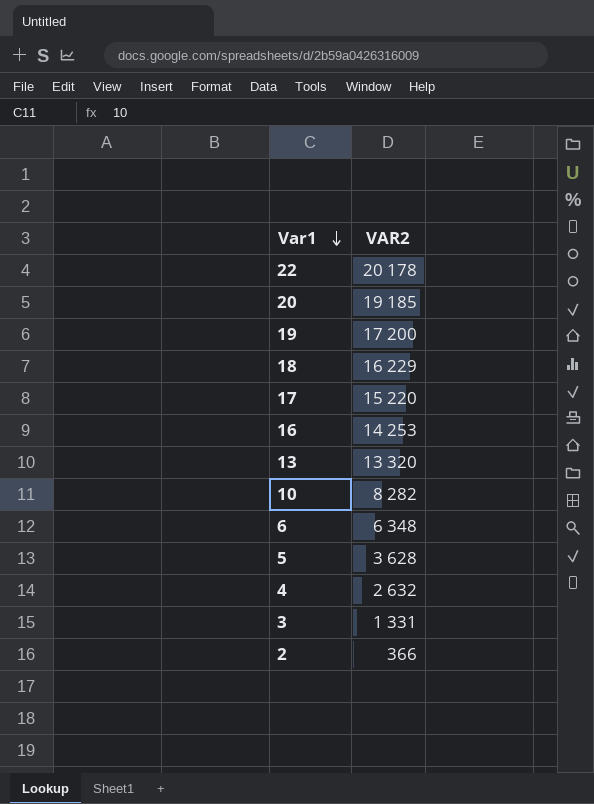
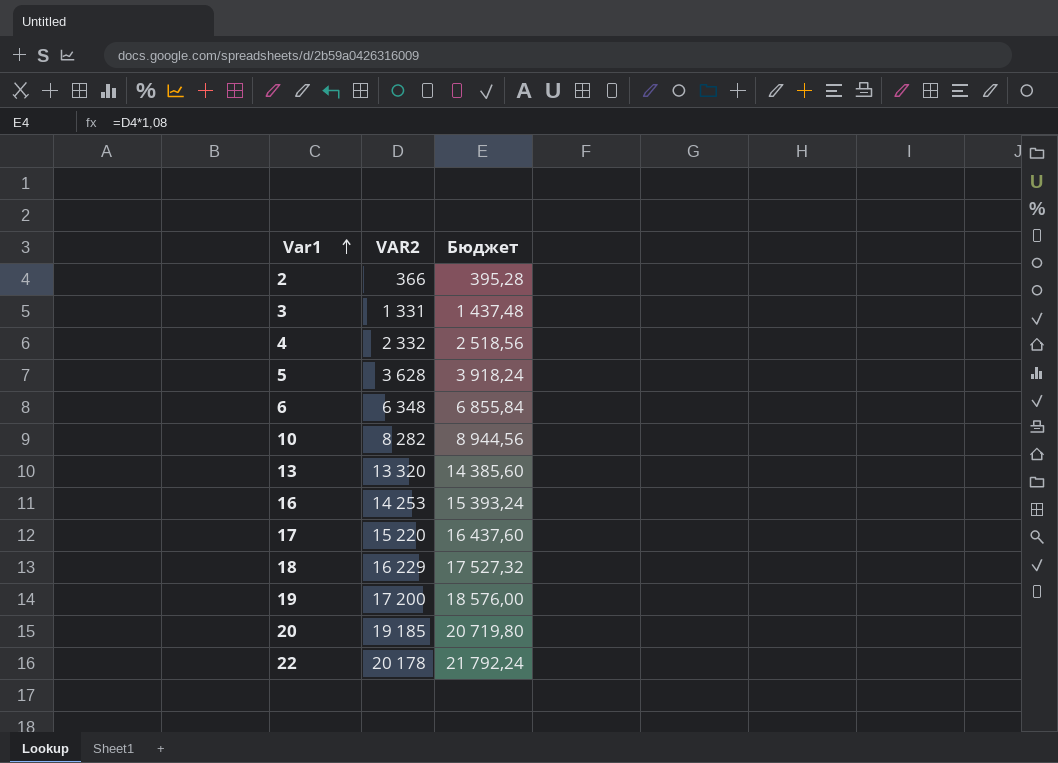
row order: Var1 descending -> Var1 ascending
column Бюджет | formula: none -> [VAR2] * 1,08
4 | VAR2: 2 632 -> 2 332

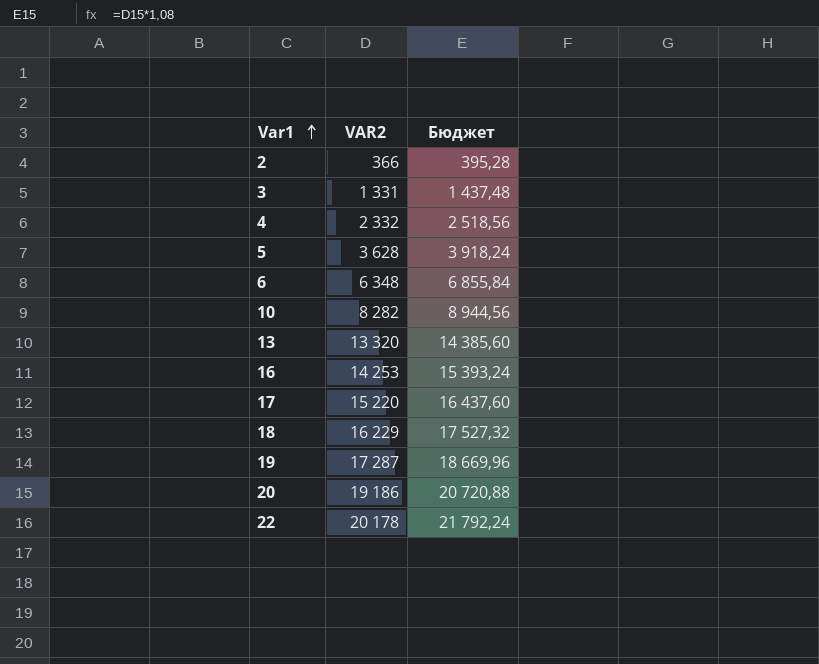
19 | VAR2: 17 200 -> 17 287
19 | Бюджет: 18 576,00 -> 18 669,96
20 | VAR2: 19 185 -> 19 186
20 | Бюджет: 20 719,80 -> 20 720,88

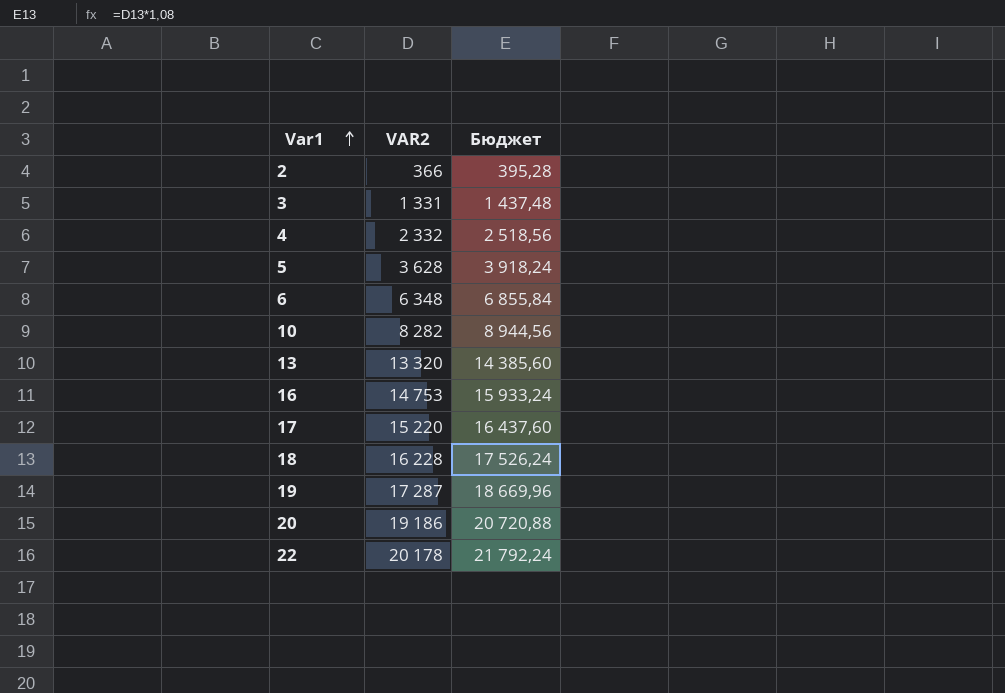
16 | VAR2: 14 253 -> 14 753
16 | Бюджет: 15 393,24 -> 15 933,24
18 | VAR2: 16 229 -> 16 228
18 | Бюджет: 17 527,32 -> 17 526,24

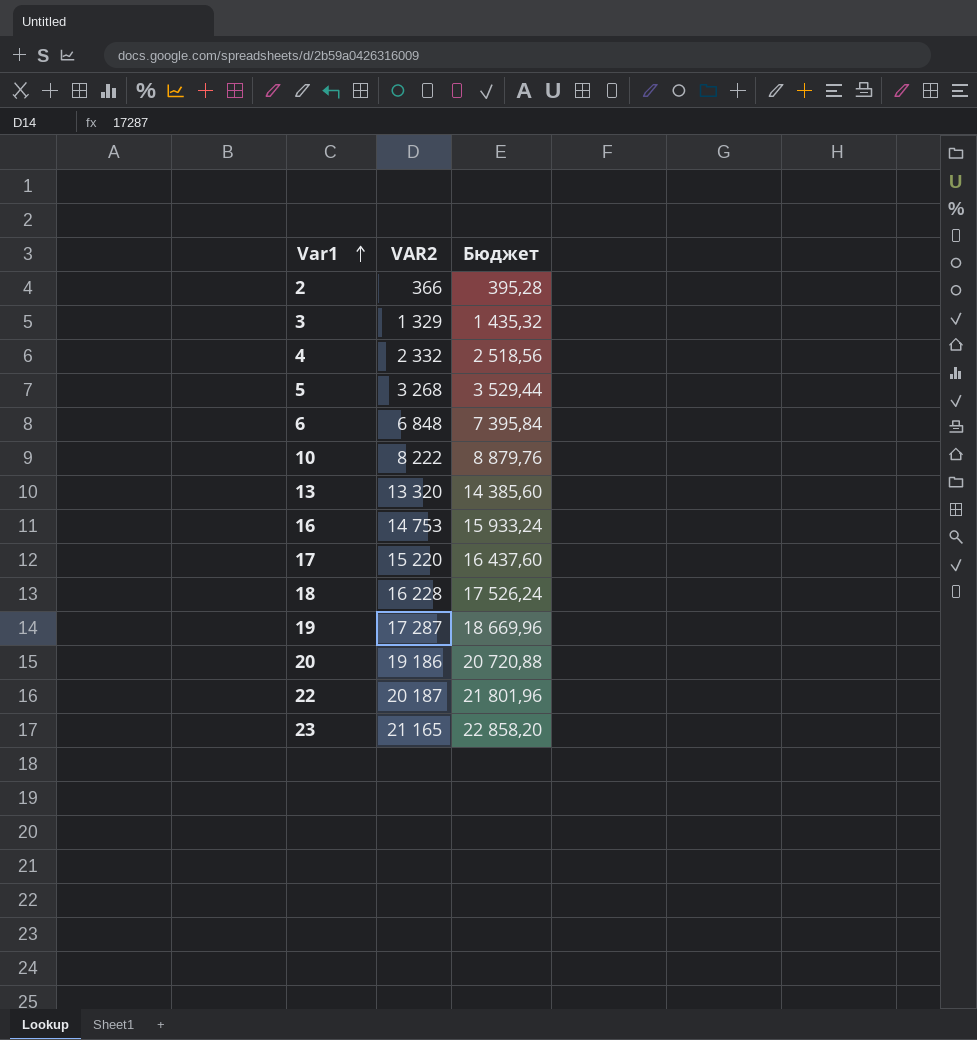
3 | VAR2: 1 331 -> 1 329
3 | Бюджет: 1 437,48 -> 1 435,32
5 | VAR2: 3 628 -> 3 268
5 | Бюджет: 3 918,24 -> 3 529,44
6 | VAR2: 6 348 -> 6 848
6 | Бюджет: 6 855,84 -> 7 395,84
10 | VAR2: 8 282 -> 8 222
10 | Бюджет: 8 944,56 -> 8 879,76
22 | VAR2: 20 178 -> 20 187
22 | Бюджет: 21 792,24 -> 21 801,96
row 23: none -> 21 165 | 22 858,20

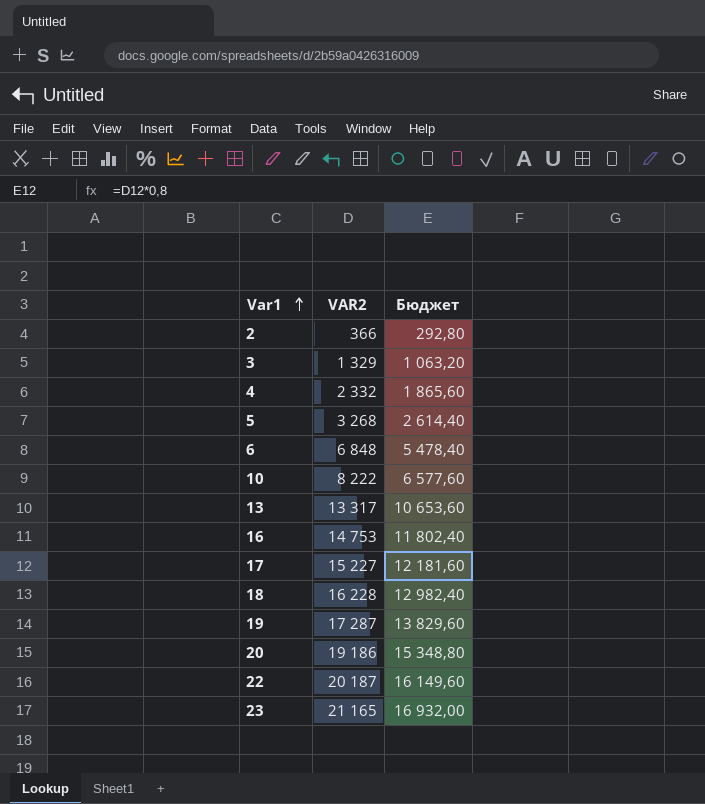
column Бюджет | formula: [VAR2] * 1,08 -> [VAR2] * 0,8
13 | VAR2: 13 320 -> 13 317
17 | VAR2: 15 220 -> 15 227

